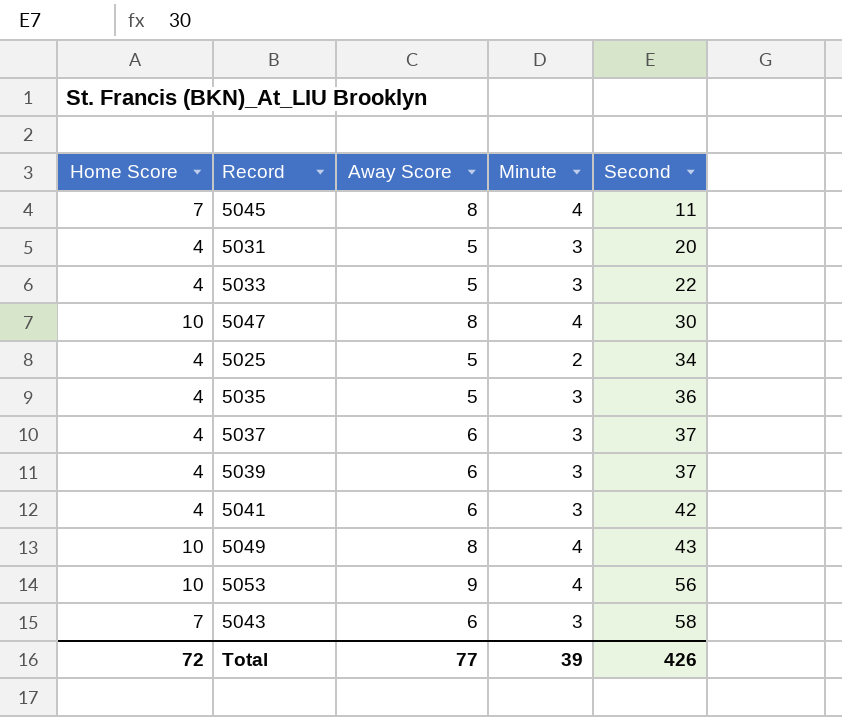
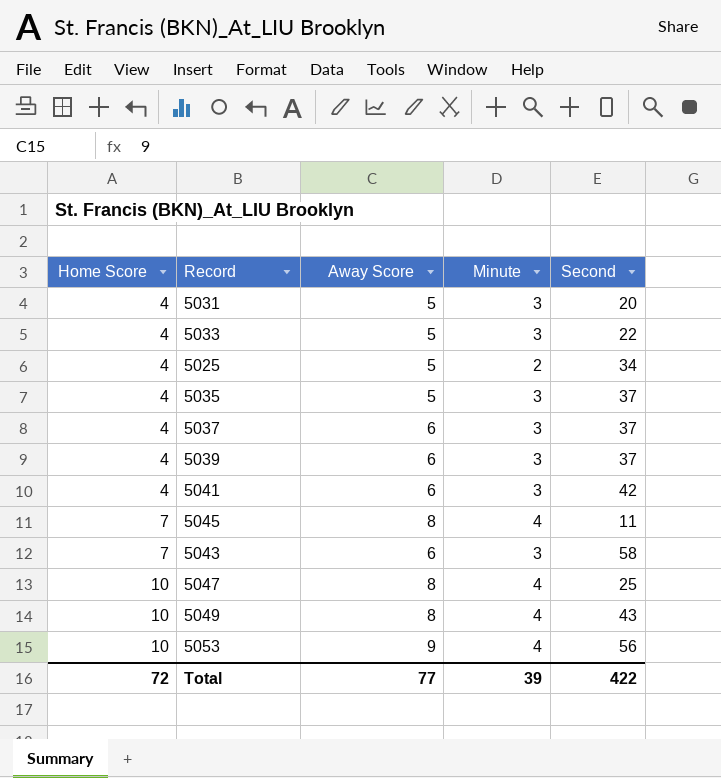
row order: Second ascending -> Home Score ascending
5035 | Second: 36 -> 37
5047 | Second: 30 -> 25
Total | Second: 426 -> 422

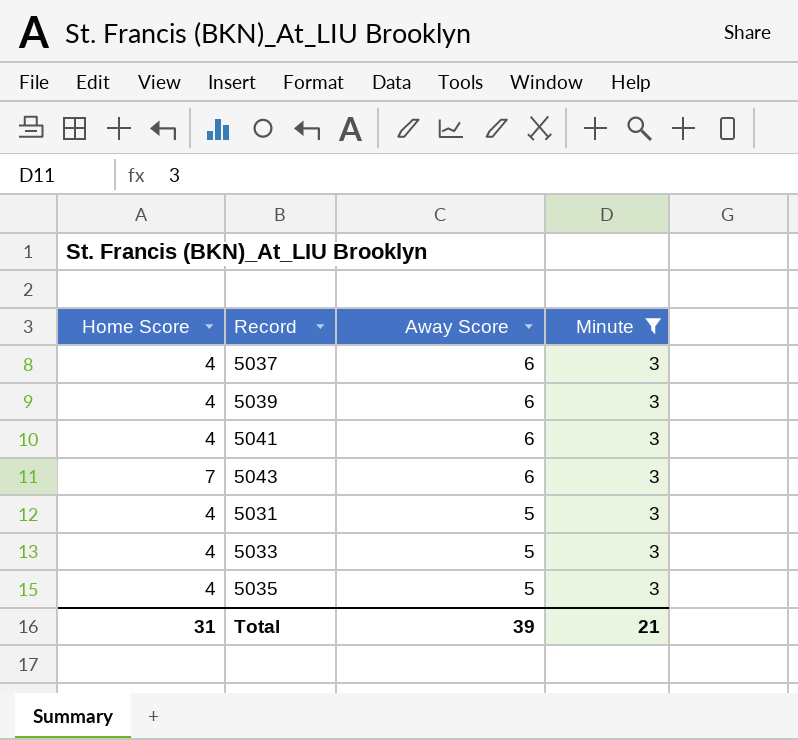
filter: none -> Minute = 3
row order: Home Score ascending -> Away Score descending
column Second | position: 5 -> none
Total | Home Score: 72 -> 31
Total | Away Score: 77 -> 39
Total | Minute: 39 -> 21

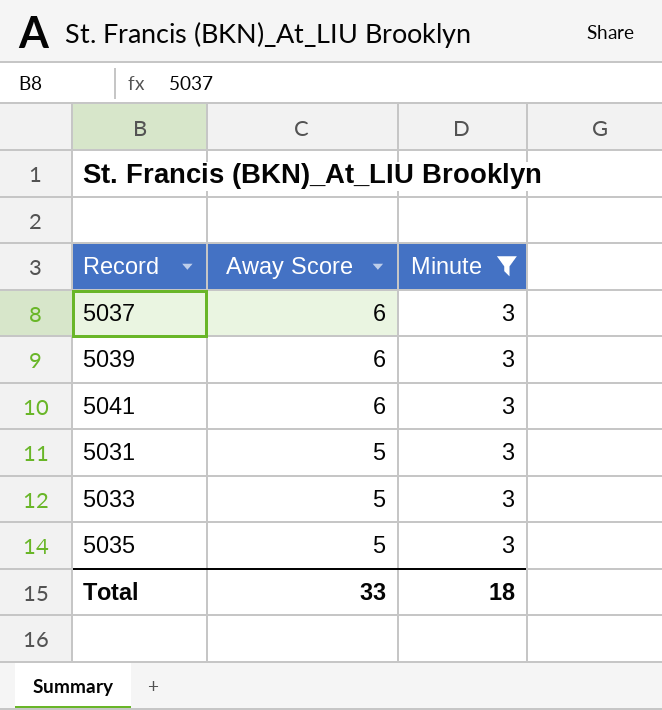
column Home Score | position: 1 -> none
row 5043: 7 | 6 | 3 -> none
Total | Away Score: 39 -> 33
Total | Minute: 21 -> 18

